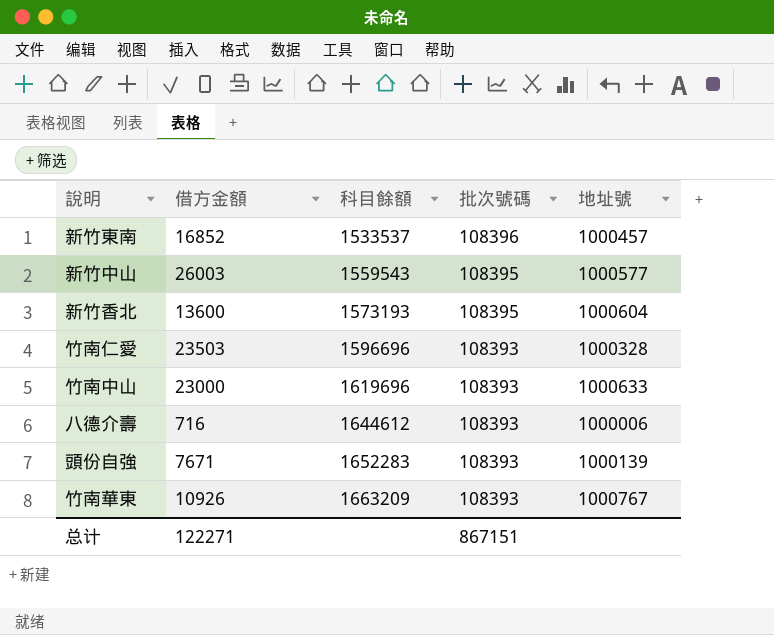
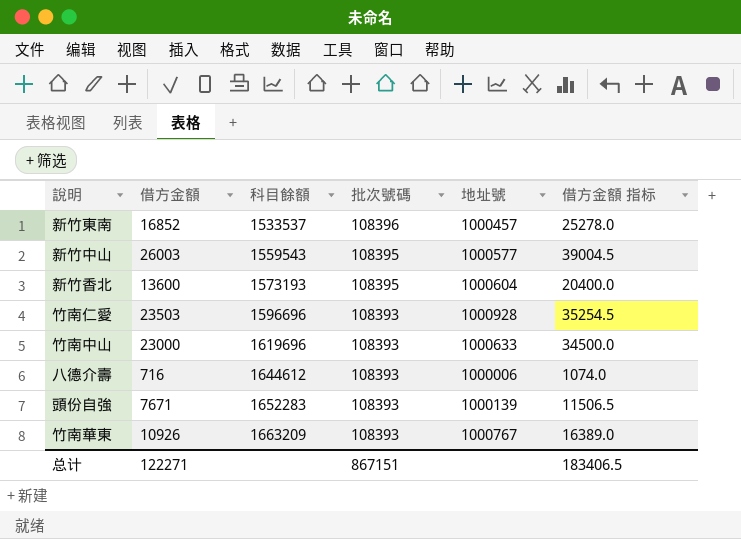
column 借方金額 指标 | formula: none -> [借方金額] * 1.5
竹南仁愛 | 地址號: 1000328 -> 1000928

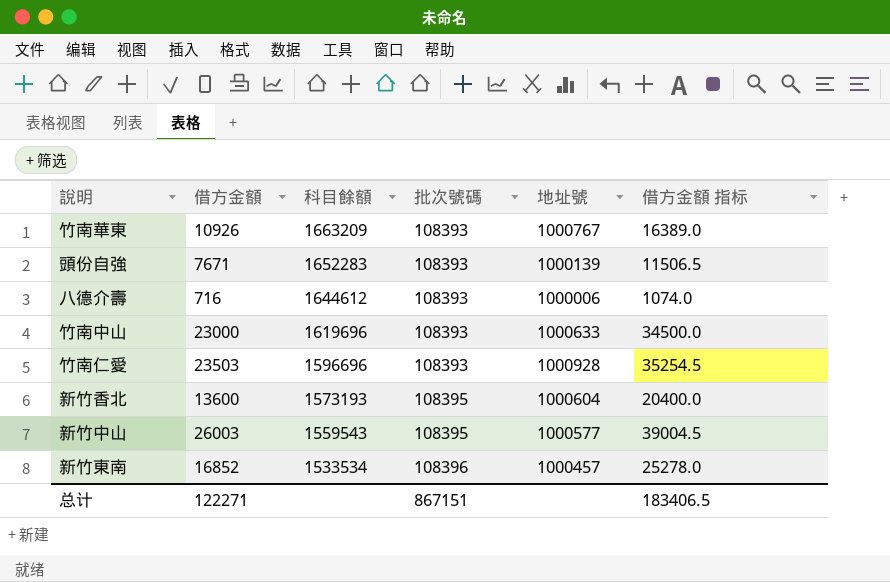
row order: 科目餘額 ascending -> 科目餘額 descending
新竹東南 | 科目餘額: 1533537 -> 1533534

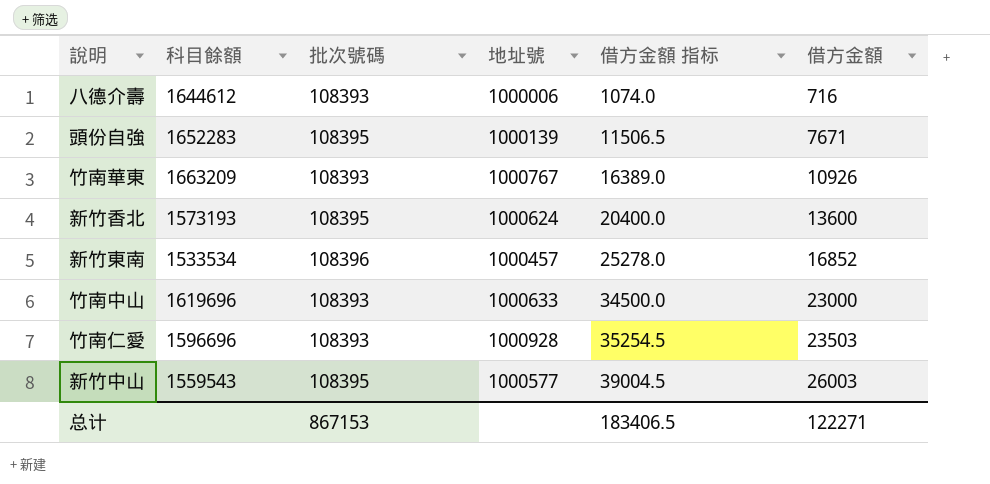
row order: 科目餘額 descending -> 借方金額 指标 ascending
column 借方金額 | position: 2 -> 6
頭份自強 | 批次號碼: 108393 -> 108395
新竹香北 | 地址號: 1000604 -> 1000624
总计 | 批次號碼: 867151 -> 867153

